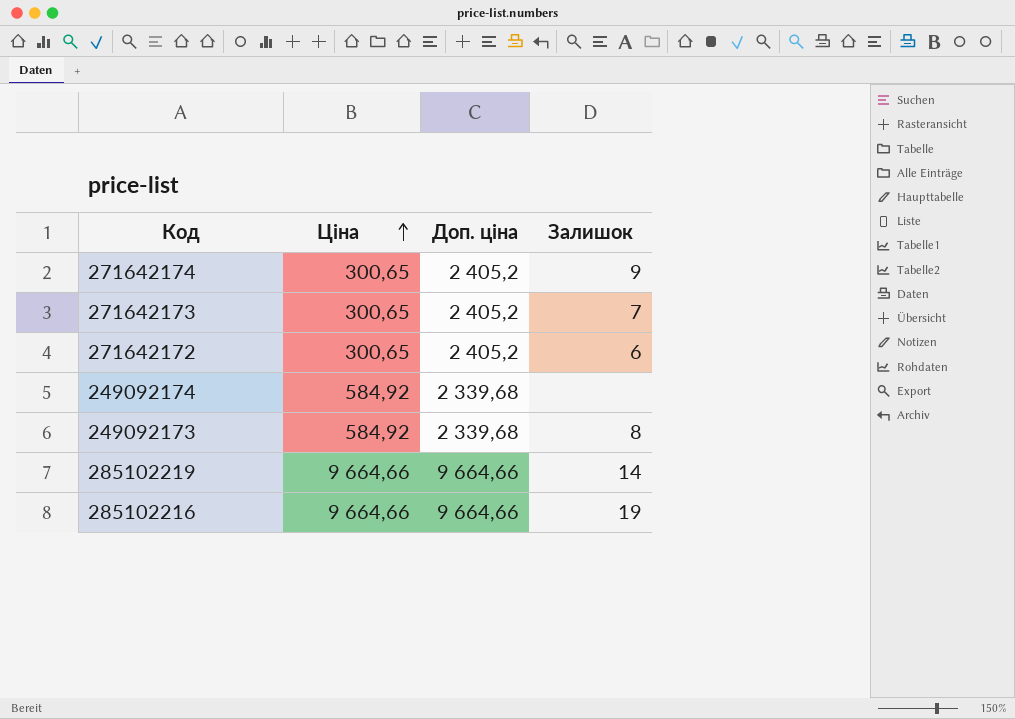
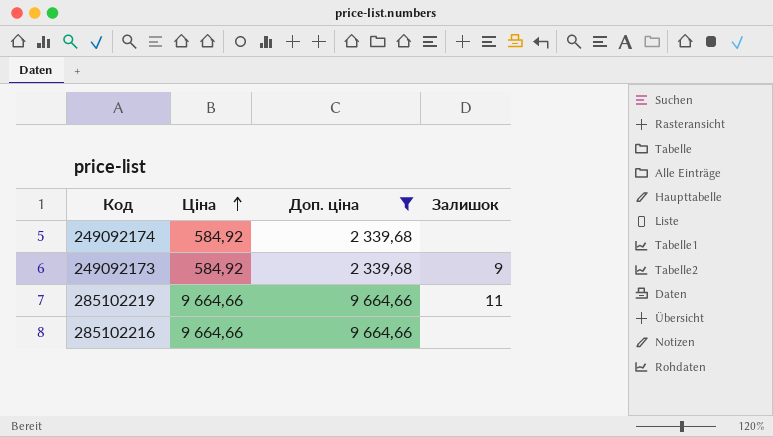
filter: none -> Доп. ціна != 2 405,2
249092173 | Залишок: 8 -> 9
285102219 | Залишок: 14 -> 11
285102216 | Залишок: 19 -> none

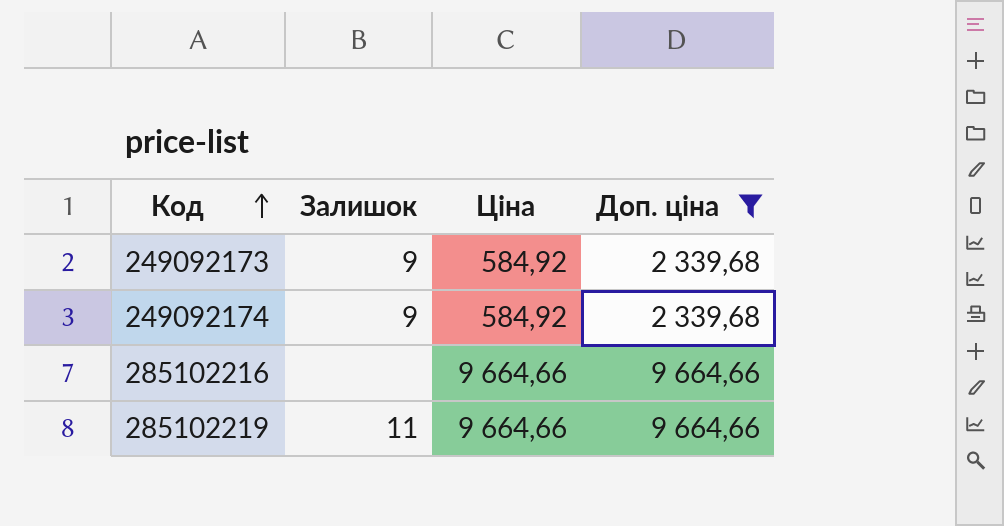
row order: Ціна ascending -> Код ascending
column Залишок | position: 4 -> 2
249092174 | Залишок: none -> 9

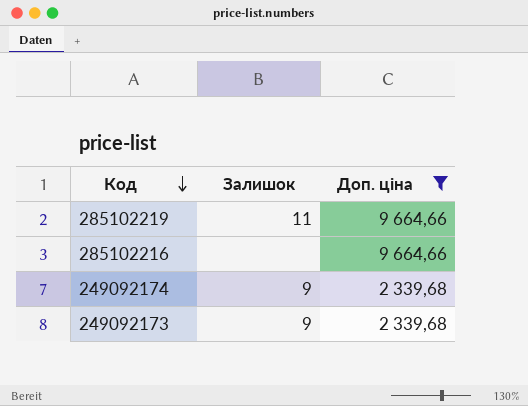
row order: Код ascending -> Код descending
column Ціна | position: 3 -> none

